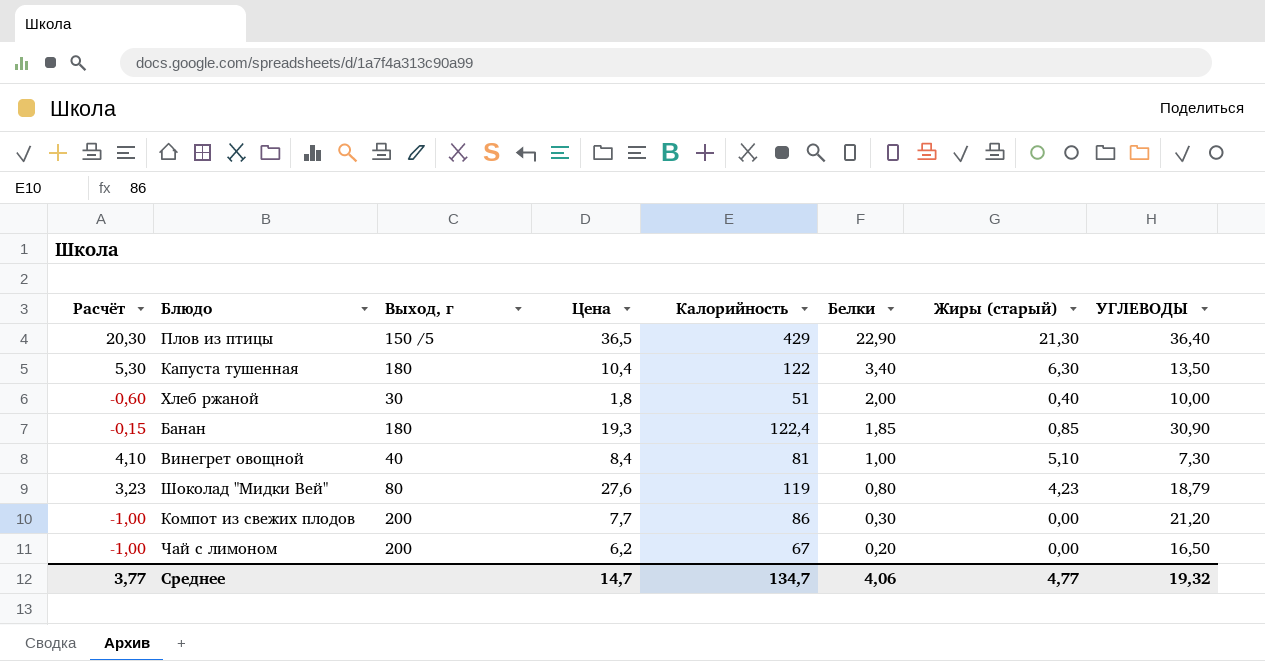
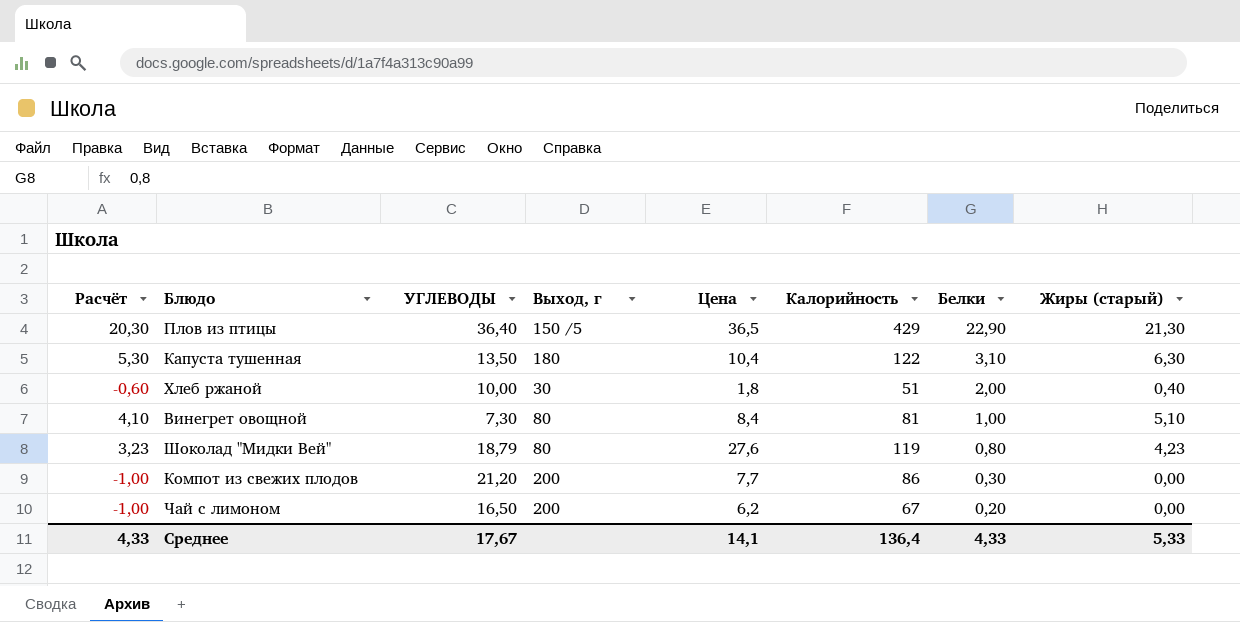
column УГЛЕВОДЫ | position: 8 -> 3
row Банан: -0,15 | 180 | 19,3 | 122,4 | 1,85 | 0,85 | 30,90 -> none
Капуста тушенная | Белки: 3,40 -> 3,10
Винегрет овощной | Выход, г: 40 -> 80
Среднее | Расчёт: 3,77 -> 4,33
Среднее | УГЛЕВОДЫ: 19,32 -> 17,67
Среднее | Цена: 14,7 -> 14,1
Среднее | Калорийность: 134,7 -> 136,4
Среднее | Белки: 4,06 -> 4,33
Среднее | Жиры (старый): 4,77 -> 5,33

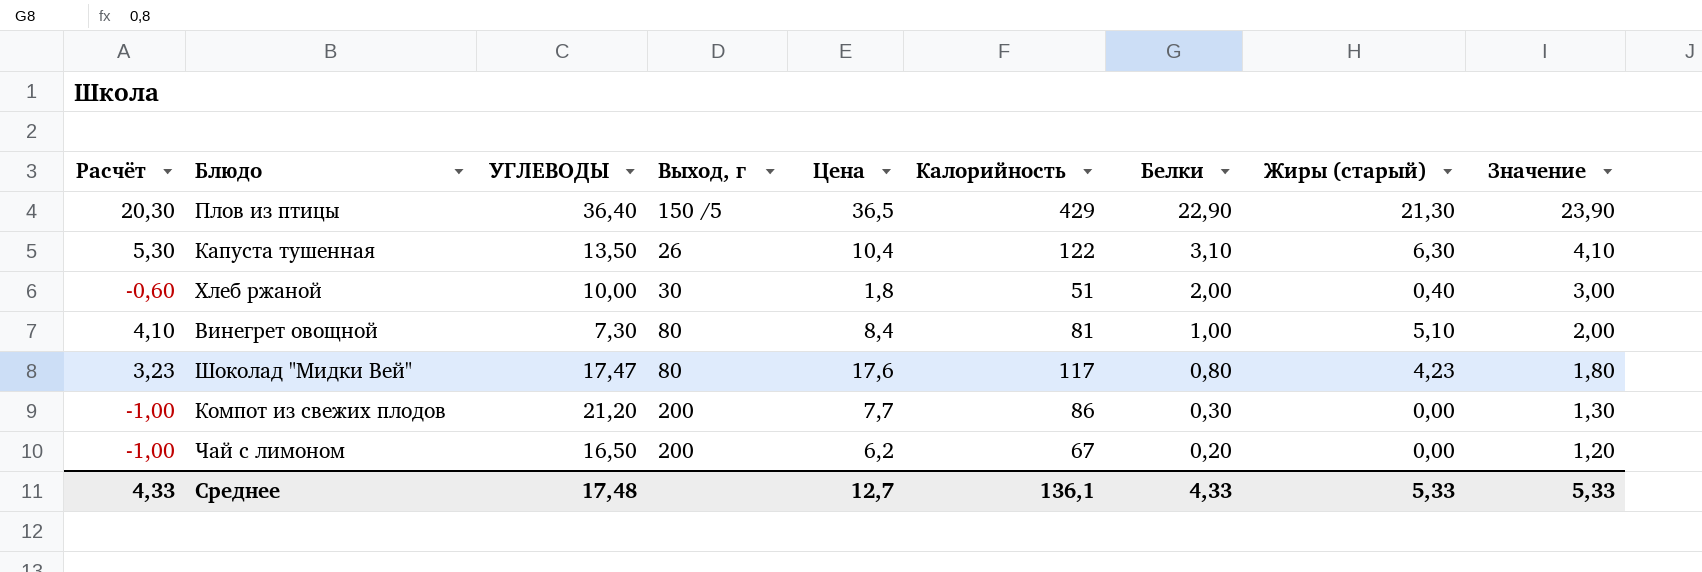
column Значение | formula: none -> [Белки] + 1
Капуста тушенная | Выход, г: 180 -> 26
Шоколад "Мидки Вей" | УГЛЕВОДЫ: 18,79 -> 17,47
Шоколад "Мидки Вей" | Цена: 27,6 -> 17,6
Шоколад "Мидки Вей" | Калорийность: 119 -> 117
Среднее | УГЛЕВОДЫ: 17,67 -> 17,48
Среднее | Цена: 14,1 -> 12,7
Среднее | Калорийность: 136,4 -> 136,1

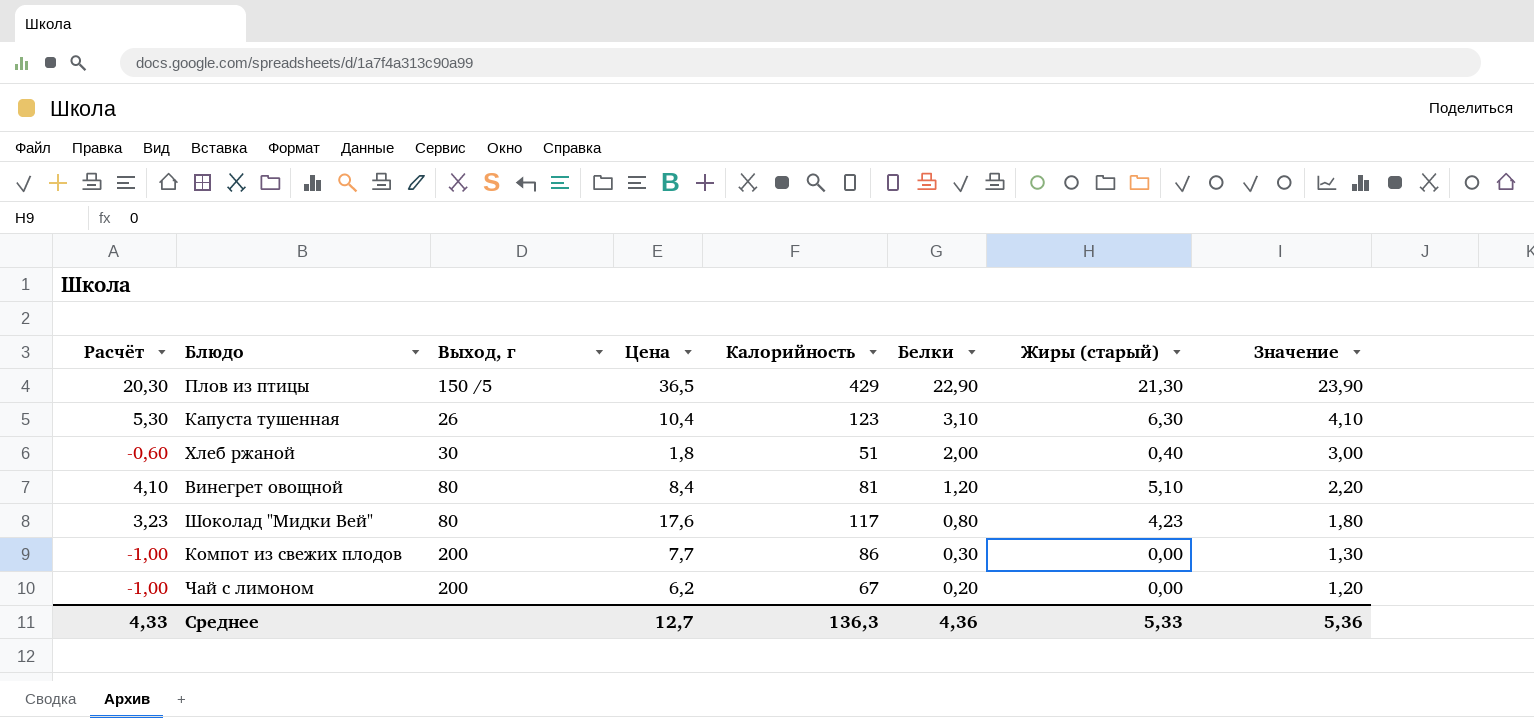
column УГЛЕВОДЫ | position: 3 -> none
Капуста тушенная | Калорийность: 122 -> 123
Винегрет овощной | Белки: 1,00 -> 1,20
Винегрет овощной | Значение: 2,00 -> 2,20
Среднее | Калорийность: 136,1 -> 136,3
Среднее | Белки: 4,33 -> 4,36
Среднее | Значение: 5,33 -> 5,36

